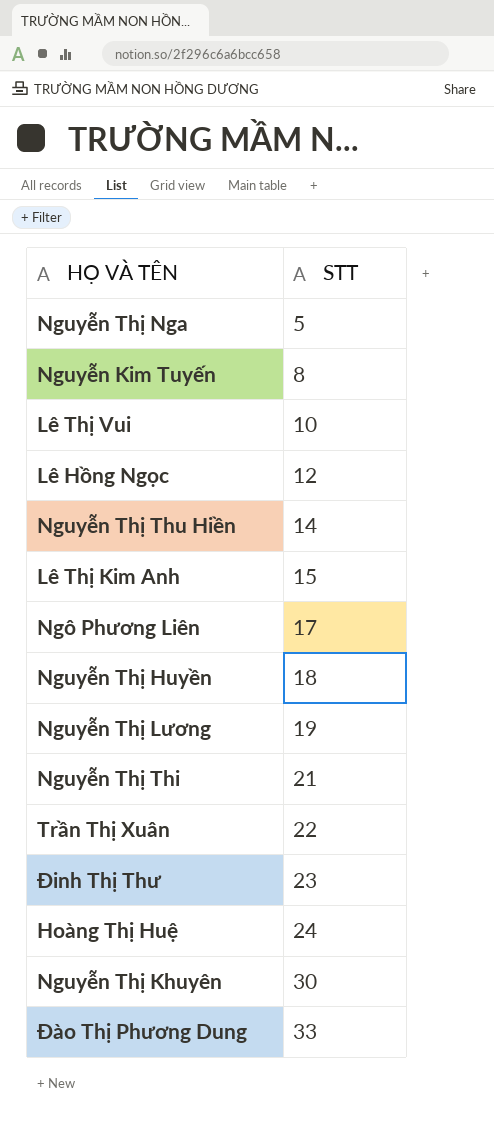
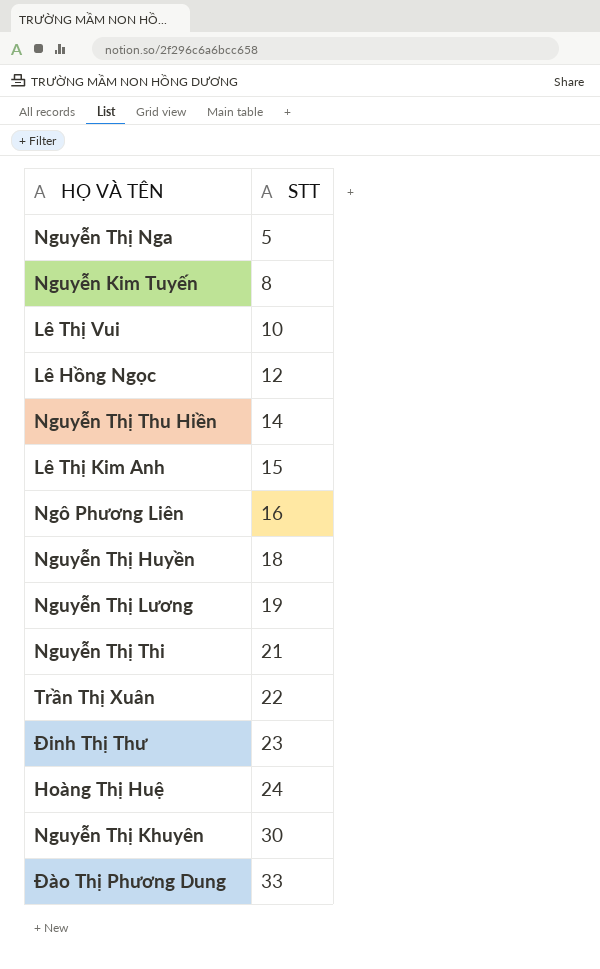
Ngô Phương Liên | STT: 17 -> 16

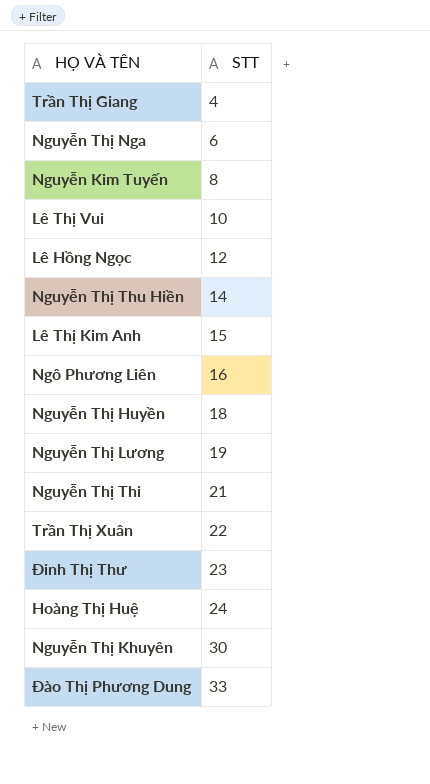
row Trần Thị Giang: none -> 4
Nguyễn Thị Nga | STT: 5 -> 6

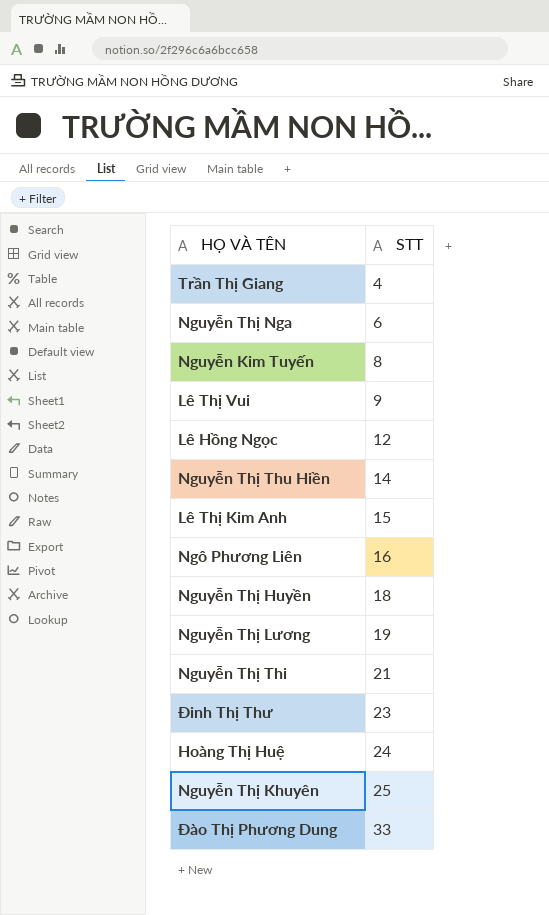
row Trần Thị Xuân: 22 -> none
Lê Thị Vui | STT: 10 -> 9
Nguyễn Thị Khuyên | STT: 30 -> 25

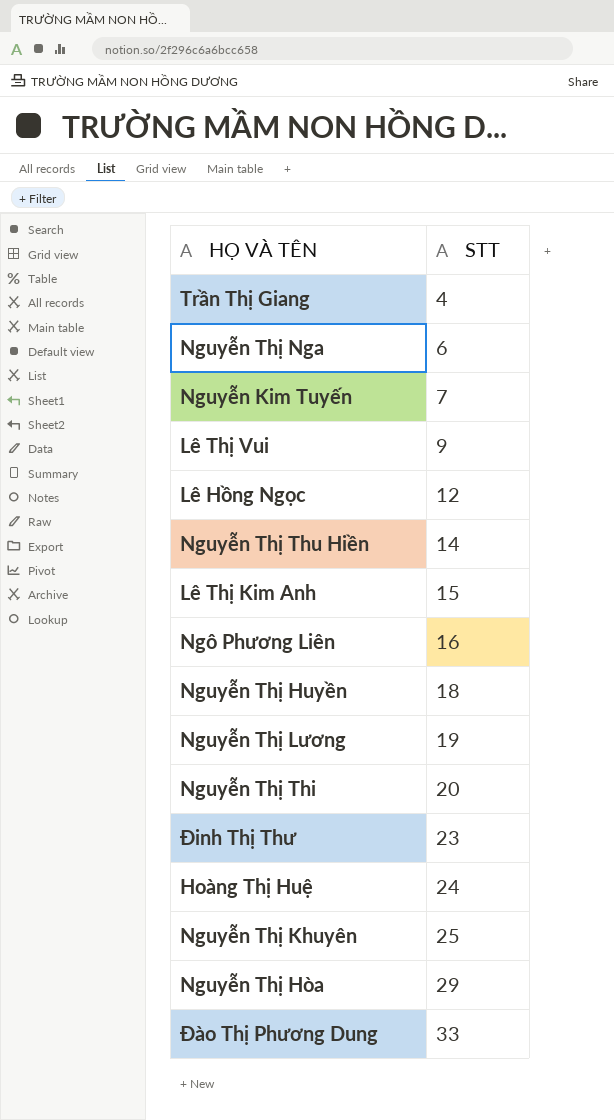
Nguyễn Kim Tuyến | STT: 8 -> 7
Nguyễn Thị Thi | STT: 21 -> 20
row Nguyễn Thị Hòa: none -> 29

